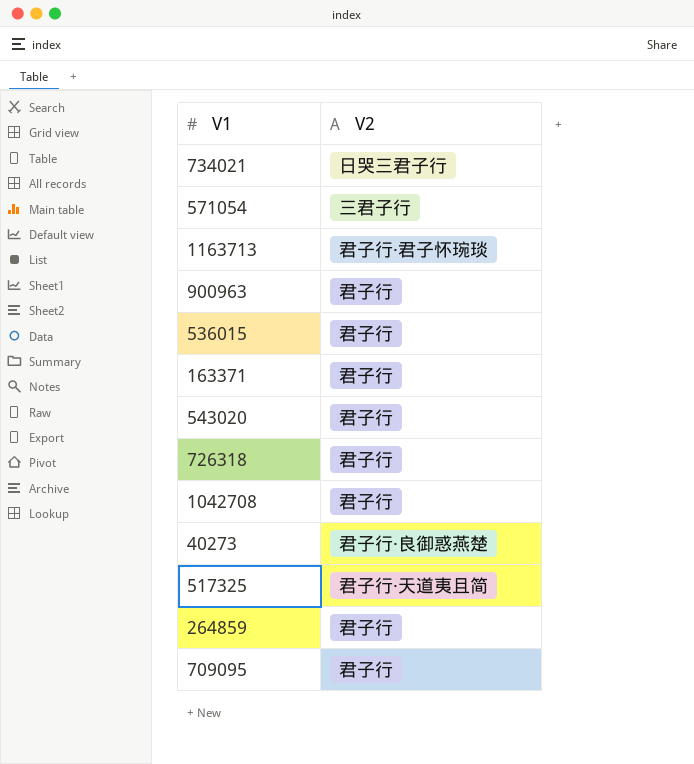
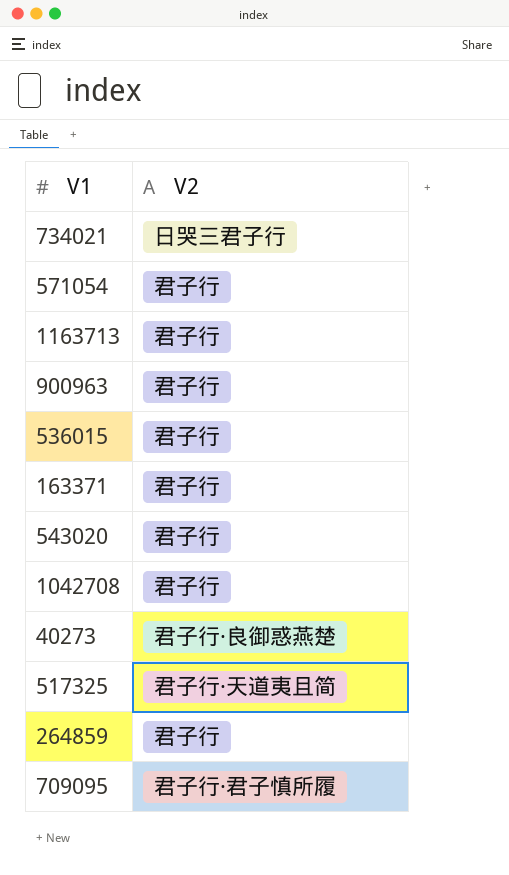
row 726318: 君子行 -> none
571054 | V2: 三君子行 -> 君子行
1163713 | V2: 君子行·君子怀琬琰 -> 君子行
709095 | V2: 君子行 -> 君子行·君子慎所履

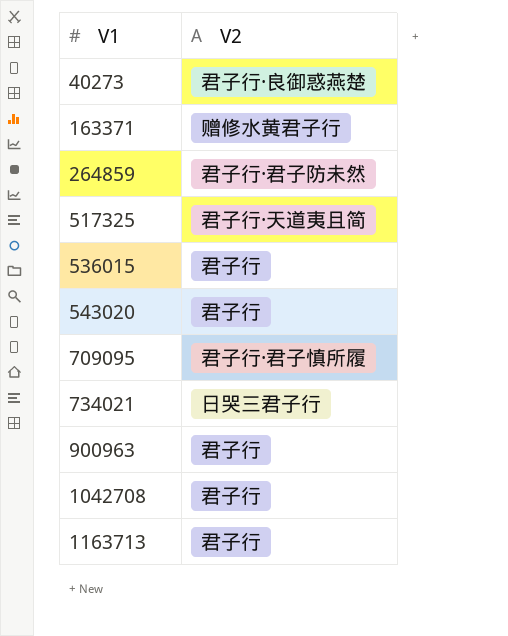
row order: none -> V1 ascending
row 571054: 君子行 -> none
163371 | V2: 君子行 -> 赠修水黄君子行
264859 | V2: 君子行 -> 君子行·君子防未然

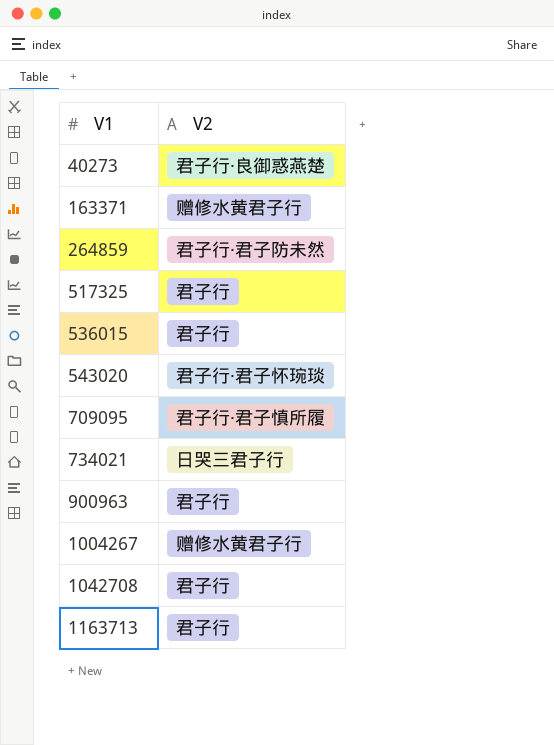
517325 | V2: 君子行·天道夷且简 -> 君子行
543020 | V2: 君子行 -> 君子行·君子怀琬琰
row 1004267: none -> 赠修水黄君子行

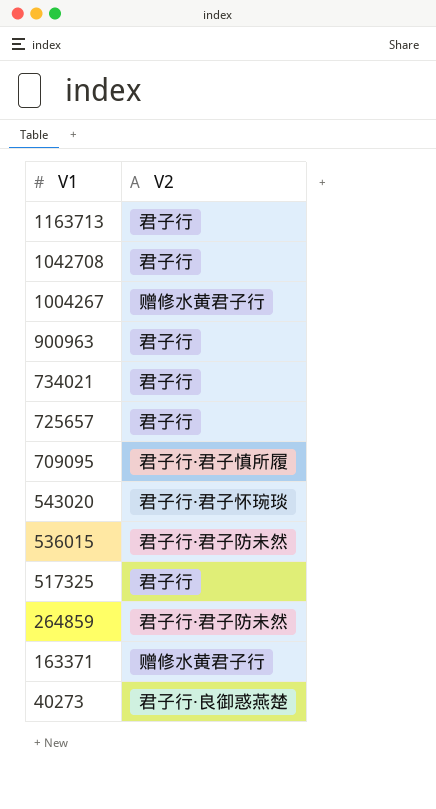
row order: V1 ascending -> V1 descending
734021 | V2: 日哭三君子行 -> 君子行
row 725657: none -> 君子行
536015 | V2: 君子行 -> 君子行·君子防未然

